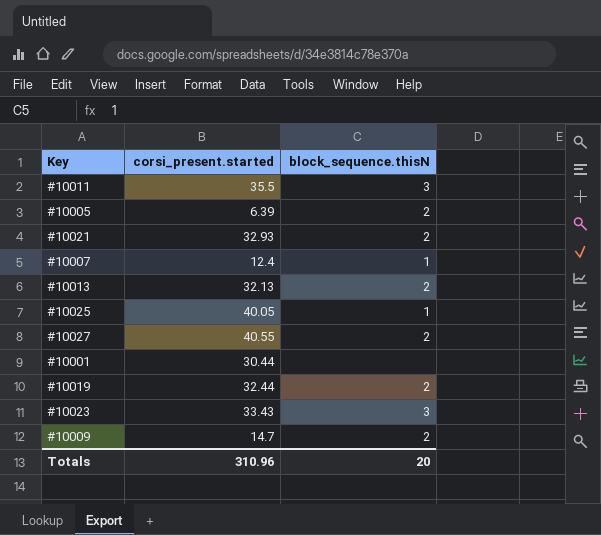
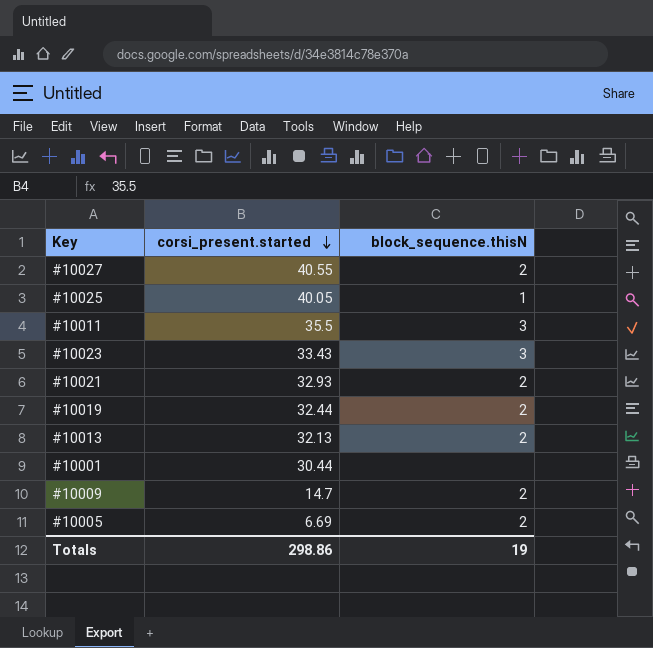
row order: none -> corsi_present.started descending
row #10007: 12.4 | 1 -> none
#10005 | corsi_present.started: 6.39 -> 6.69
Totals | corsi_present.started: 310.96 -> 298.86
Totals | block_sequence.thisN: 20 -> 19

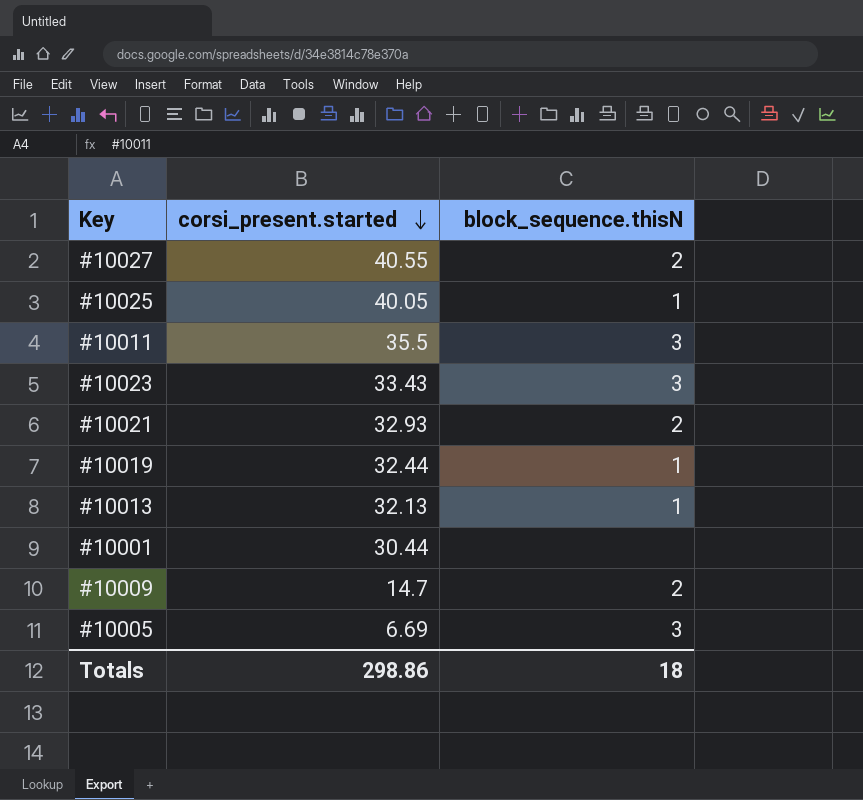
#10019 | block_sequence.thisN: 2 -> 1
#10013 | block_sequence.thisN: 2 -> 1
#10005 | block_sequence.thisN: 2 -> 3
Totals | block_sequence.thisN: 19 -> 18

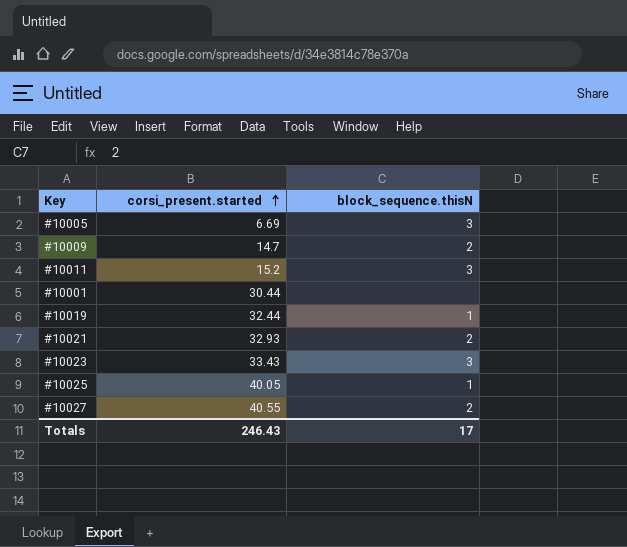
row order: corsi_present.started descending -> corsi_present.started ascending
row #10013: 32.13 | 1 -> none
#10011 | corsi_present.started: 35.5 -> 15.2
Totals | corsi_present.started: 298.86 -> 246.43
Totals | block_sequence.thisN: 18 -> 17

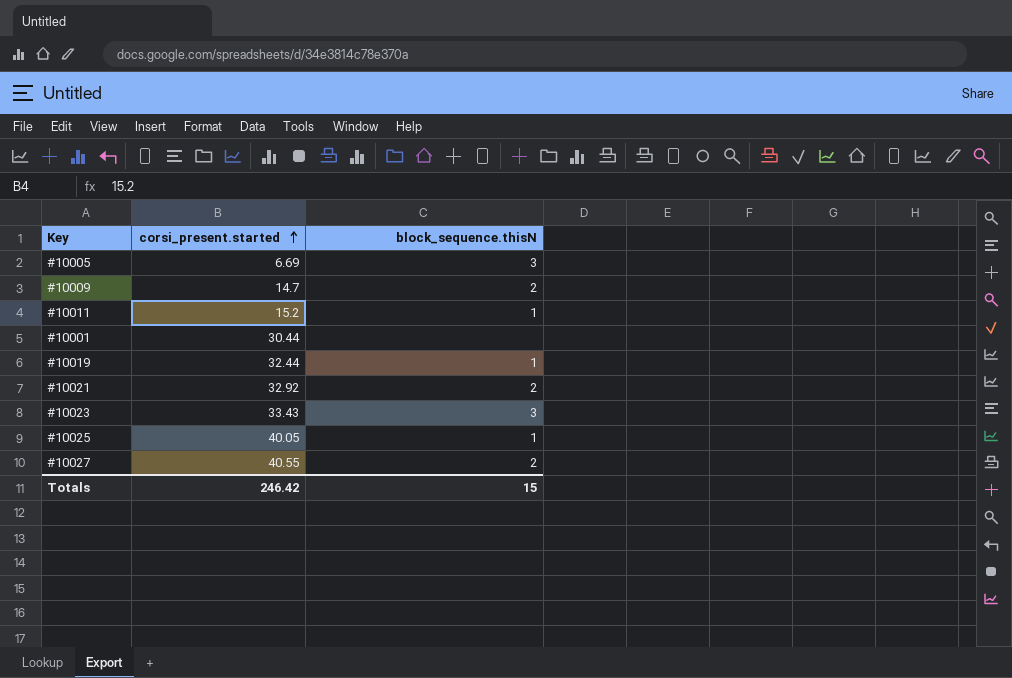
#10011 | block_sequence.thisN: 3 -> 1
#10021 | corsi_present.started: 32.93 -> 32.92
Totals | corsi_present.started: 246.43 -> 246.42
Totals | block_sequence.thisN: 17 -> 15

